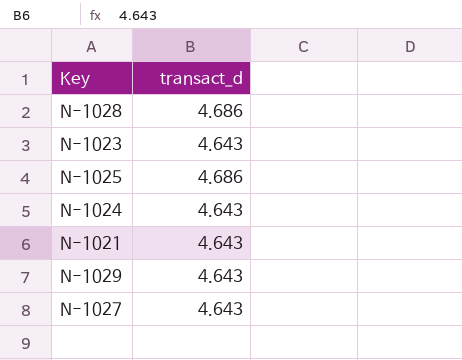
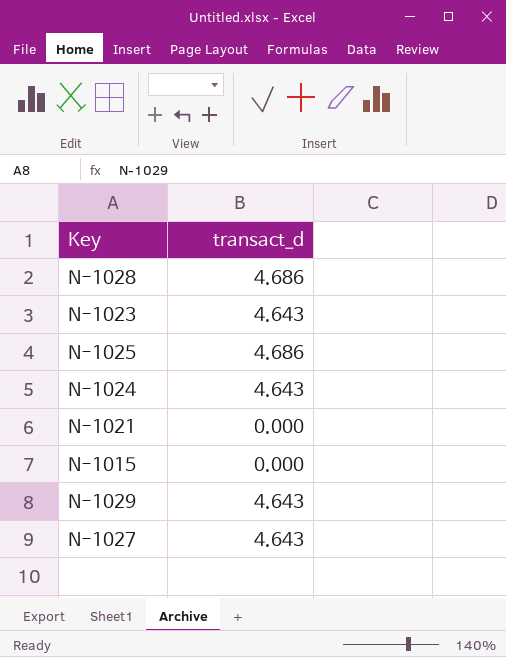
N-1021 | transact_d: 4.643 -> 0.000
row N-1015: none -> 0.000

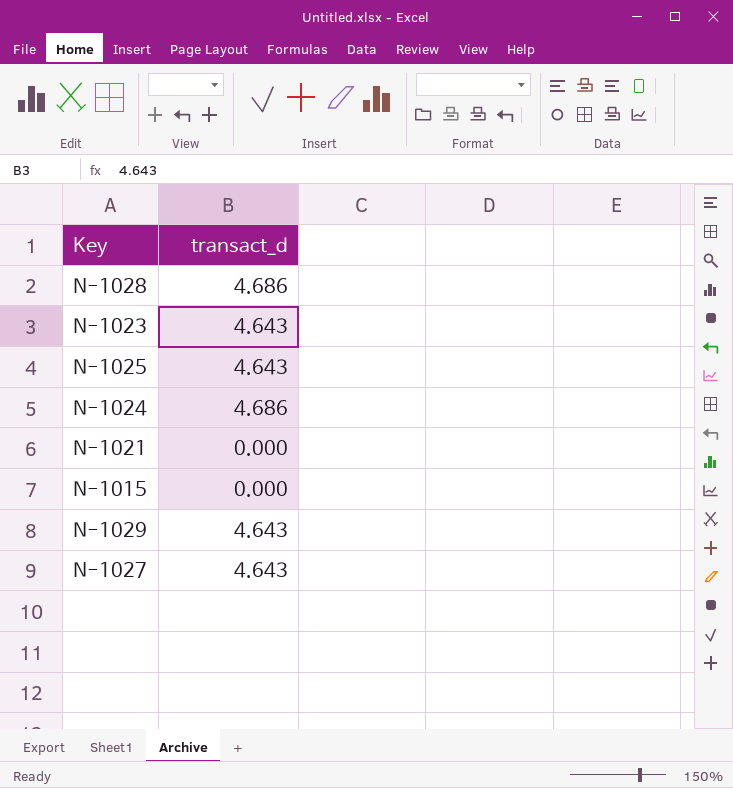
N-1025 | transact_d: 4.686 -> 4.643
N-1024 | transact_d: 4.643 -> 4.686

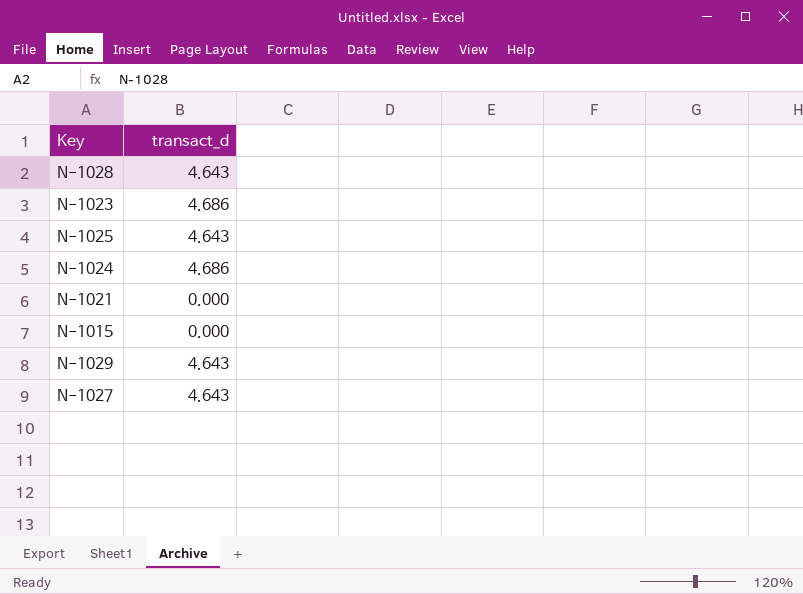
N-1028 | transact_d: 4.686 -> 4.643
N-1023 | transact_d: 4.643 -> 4.686

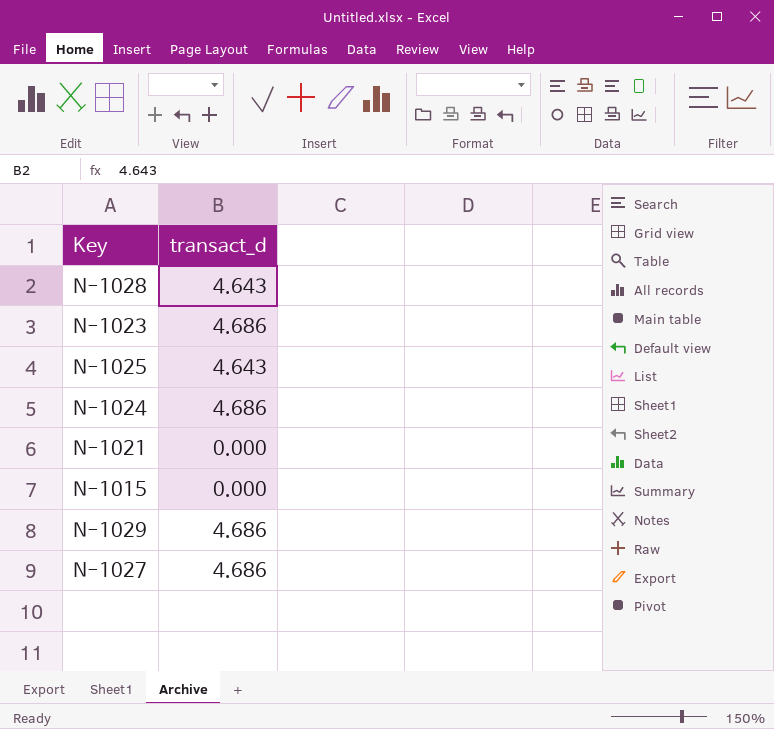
N-1029 | transact_d: 4.643 -> 4.686
N-1027 | transact_d: 4.643 -> 4.686

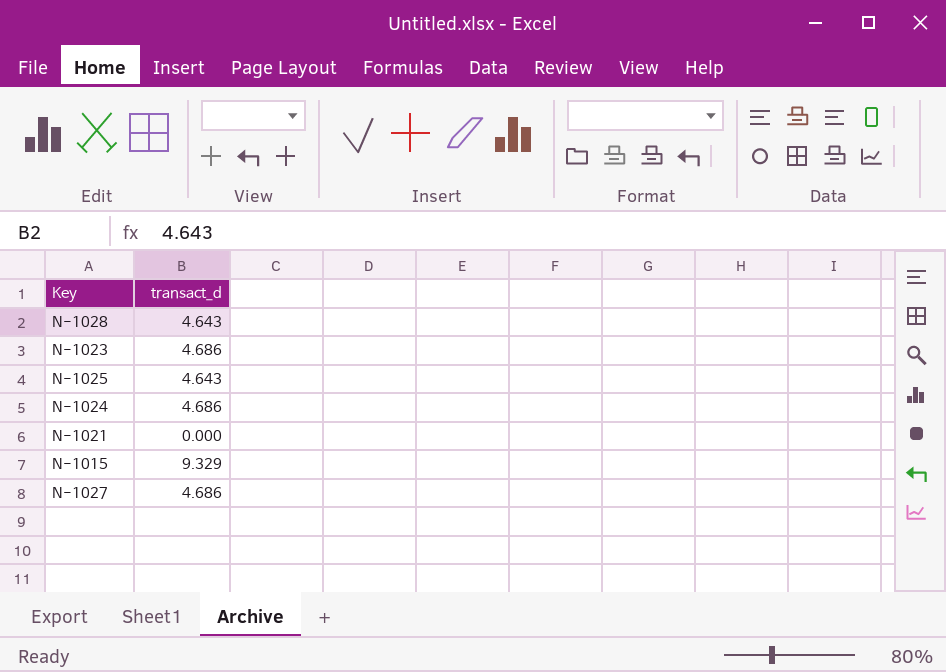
row N-1029: 4.686 -> none
N-1015 | transact_d: 0.000 -> 9.329

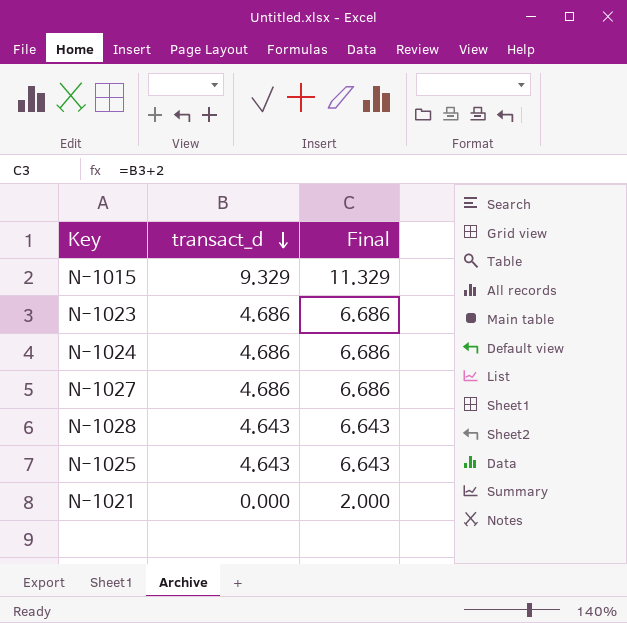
row order: none -> transact_d descending
column Final | formula: none -> [transact_d] + 2

